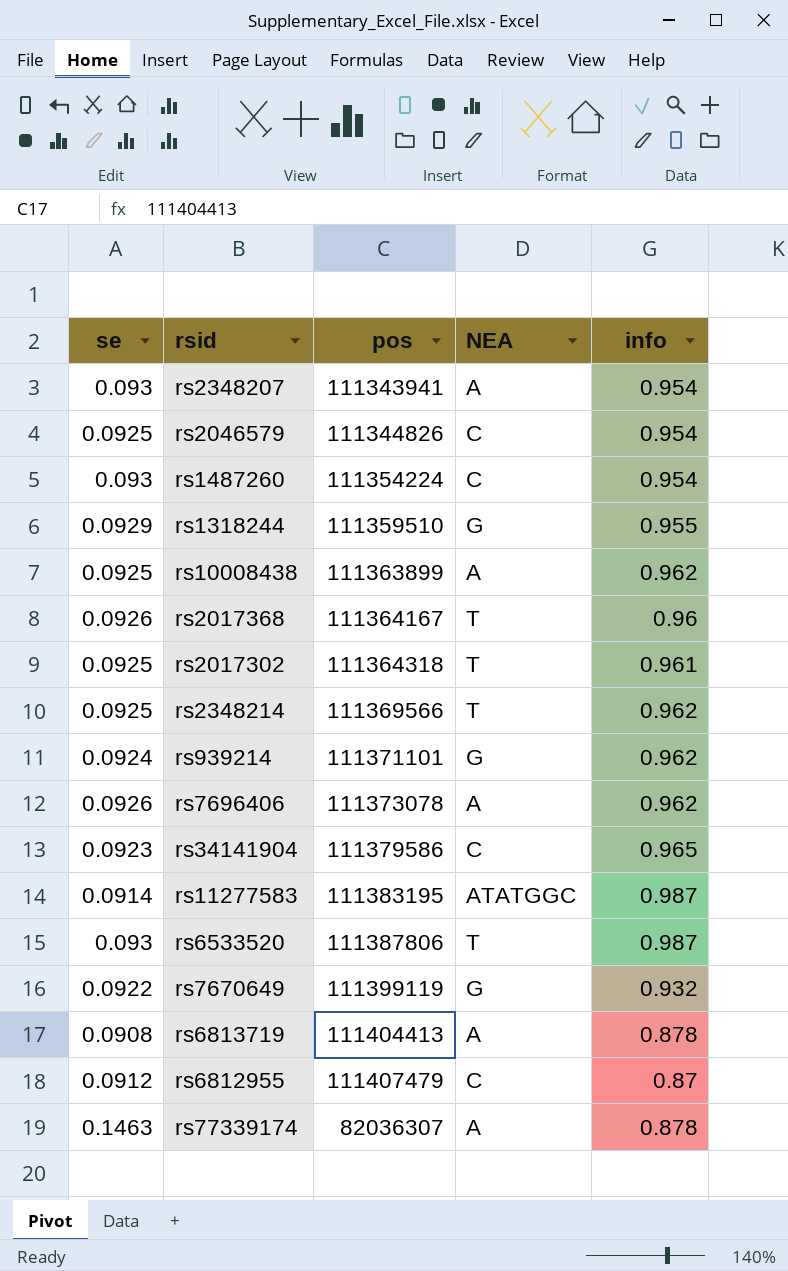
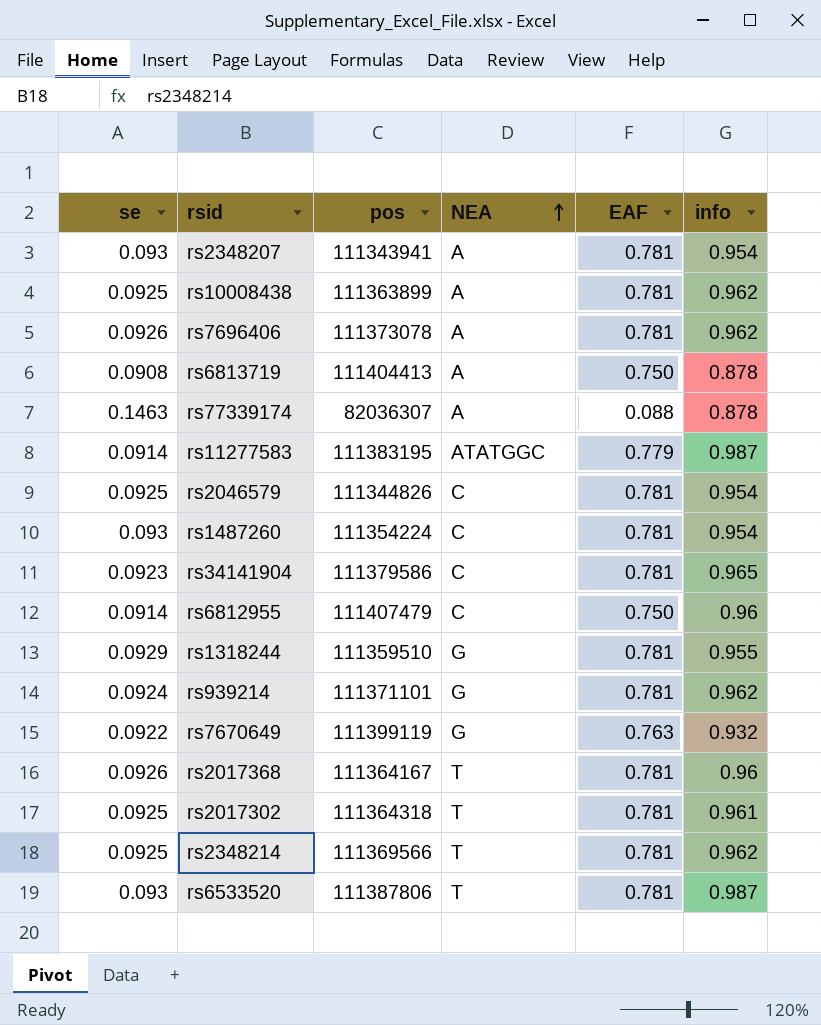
row order: none -> NEA ascending
column EAF | position: none -> 5
rs6812955 | se: 0.0912 -> 0.0914
rs6812955 | info: 0.87 -> 0.96

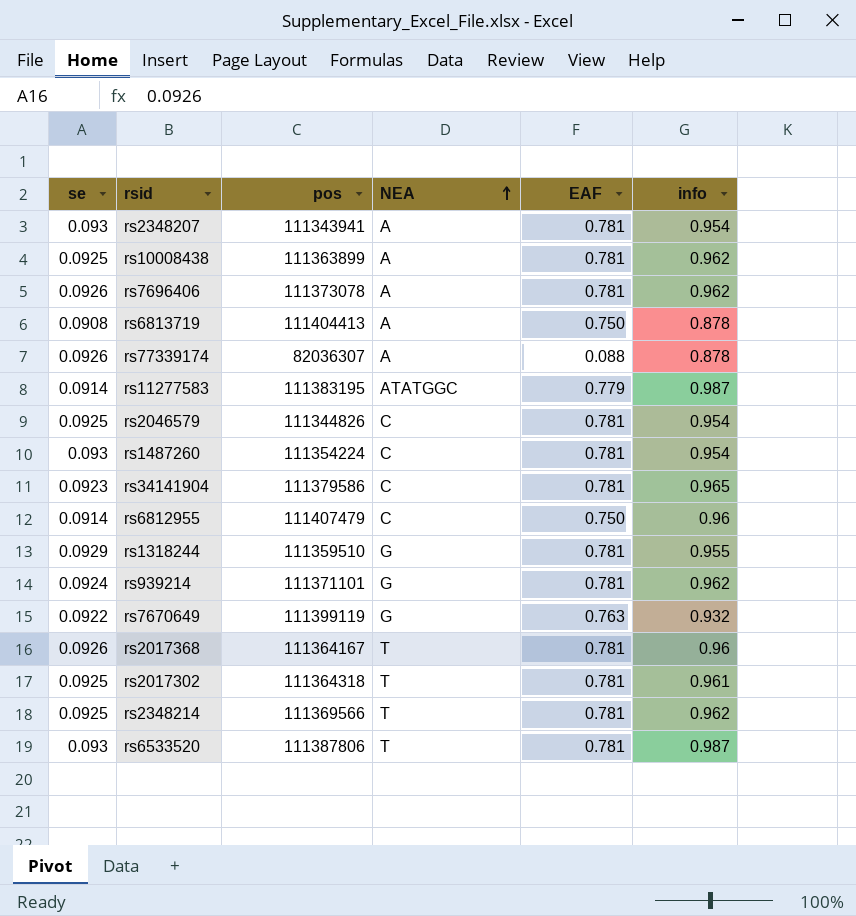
rs77339174 | se: 0.1463 -> 0.0926

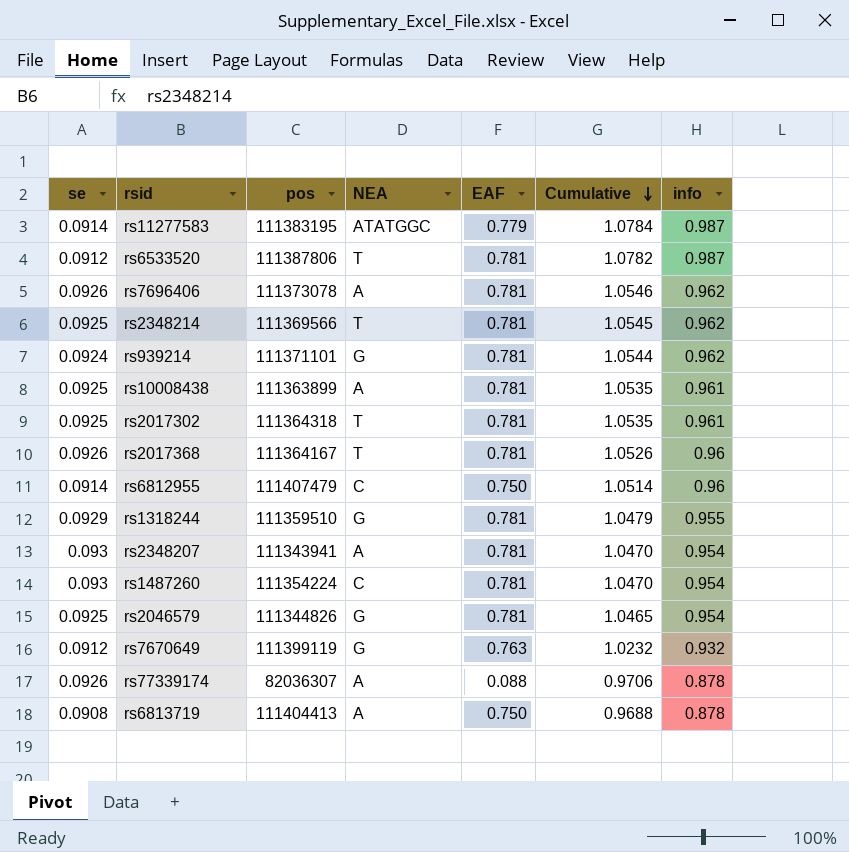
row order: NEA ascending -> Cumulative descending
column Cumulative | formula: none -> [se] + [info]
row rs34141904: 0.0923 | 111379586 | C | 0.781 | 0.965 -> none
rs6533520 | se: 0.093 -> 0.0912
rs10008438 | info: 0.962 -> 0.961
rs2046579 | NEA: C -> G
rs7670649 | se: 0.0922 -> 0.0912

